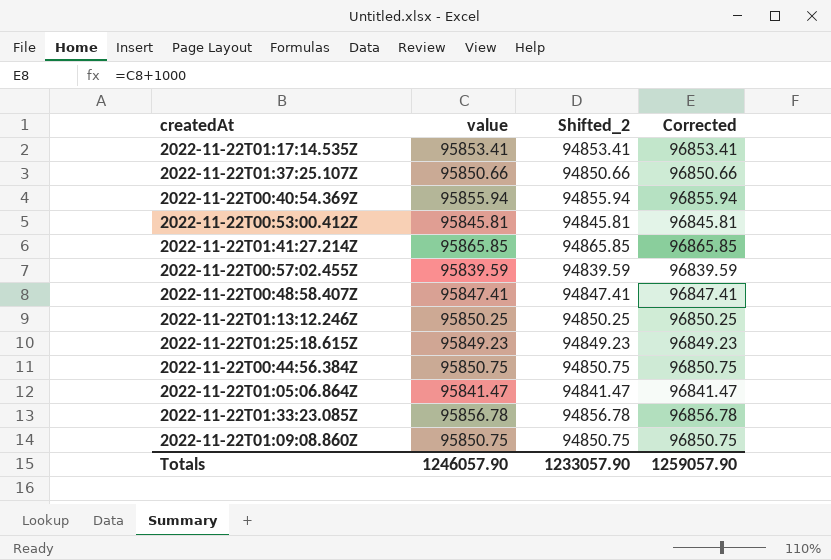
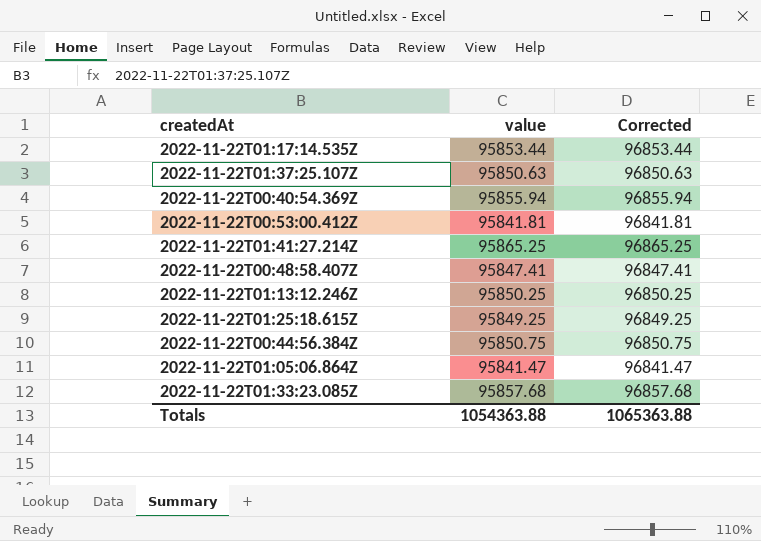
column Shifted_2 | formula: [value] - 1000 -> none
row 2022-11-22T00:57:02.455Z: 95839.59 | 94839.59 | 96839.59 -> none
row 2022-11-22T01:09:08.860Z: 95850.75 | 94850.75 | 96850.75 -> none
2022-11-22T01:17:14.535Z | value: 95853.41 -> 95853.44
2022-11-22T01:17:14.535Z | Corrected: 96853.41 -> 96853.44
2022-11-22T01:37:25.107Z | value: 95850.66 -> 95850.63
2022-11-22T01:37:25.107Z | Corrected: 96850.66 -> 96850.63
2022-11-22T00:53:00.412Z | value: 95845.81 -> 95841.81
2022-11-22T00:53:00.412Z | Corrected: 96845.81 -> 96841.81
2022-11-22T01:41:27.214Z | value: 95865.85 -> 95865.25
2022-11-22T01:41:27.214Z | Corrected: 96865.85 -> 96865.25
2022-11-22T01:25:18.615Z | value: 95849.23 -> 95849.25
2022-11-22T01:25:18.615Z | Corrected: 96849.23 -> 96849.25
2022-11-22T01:33:23.085Z | value: 95856.78 -> 95857.68
2022-11-22T01:33:23.085Z | Corrected: 96856.78 -> 96857.68
Totals | value: 1246057.90 -> 1054363.88
Totals | Corrected: 1259057.90 -> 1065363.88

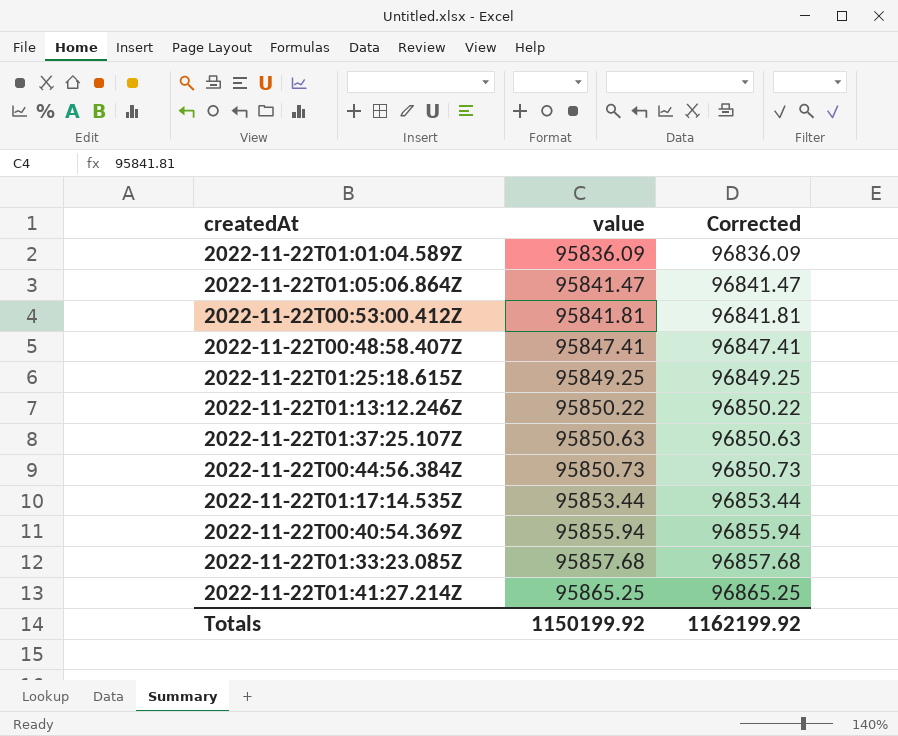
row order: none -> value ascending
row 2022-11-22T01:01:04.589Z: none -> 95836.09 | 96836.09
2022-11-22T01:13:12.246Z | value: 95850.25 -> 95850.22
2022-11-22T01:13:12.246Z | Corrected: 96850.25 -> 96850.22
2022-11-22T00:44:56.384Z | value: 95850.75 -> 95850.73
2022-11-22T00:44:56.384Z | Corrected: 96850.75 -> 96850.73
Totals | value: 1054363.88 -> 1150199.92
Totals | Corrected: 1065363.88 -> 1162199.92

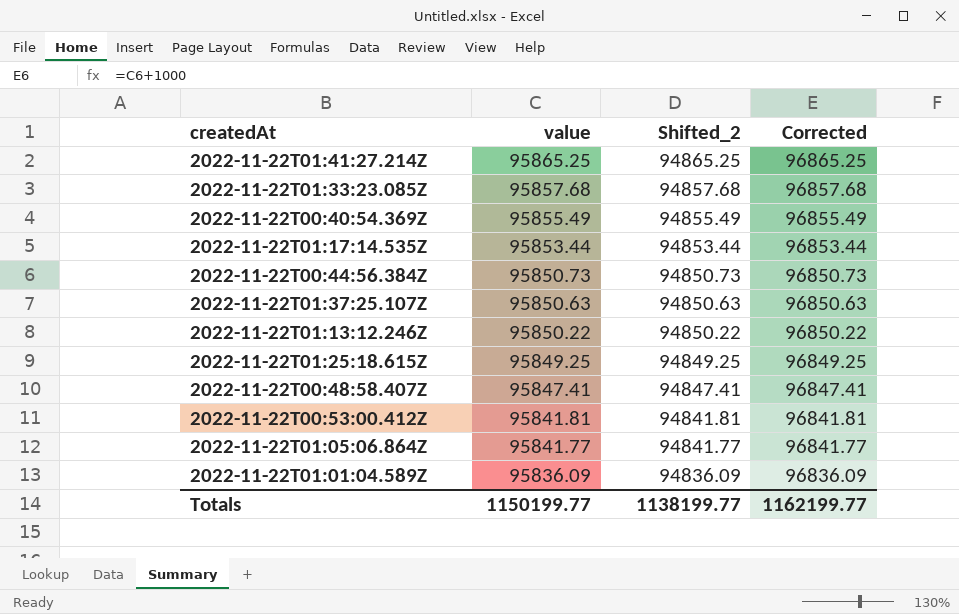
row order: value ascending -> value descending
column Shifted_2 | formula: none -> [value] - 1000
2022-11-22T00:40:54.369Z | value: 95855.94 -> 95855.49
2022-11-22T00:40:54.369Z | Corrected: 96855.94 -> 96855.49
2022-11-22T01:05:06.864Z | value: 95841.47 -> 95841.77
2022-11-22T01:05:06.864Z | Corrected: 96841.47 -> 96841.77
Totals | value: 1150199.92 -> 1150199.77
Totals | Corrected: 1162199.92 -> 1162199.77

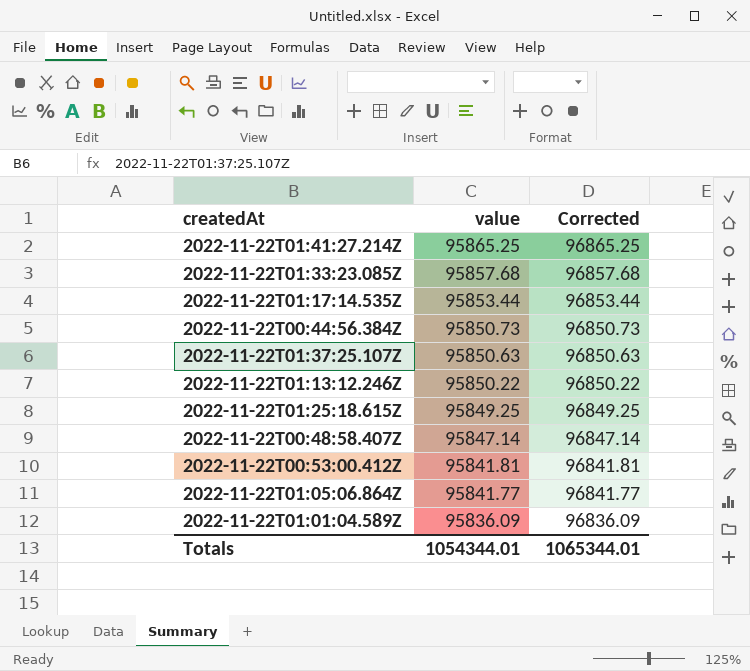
column Shifted_2 | formula: [value] - 1000 -> none
row 2022-11-22T00:40:54.369Z: 95855.49 | 94855.49 | 96855.49 -> none
2022-11-22T00:48:58.407Z | value: 95847.41 -> 95847.14
2022-11-22T00:48:58.407Z | Corrected: 96847.41 -> 96847.14
Totals | value: 1150199.77 -> 1054344.01
Totals | Corrected: 1162199.77 -> 1065344.01

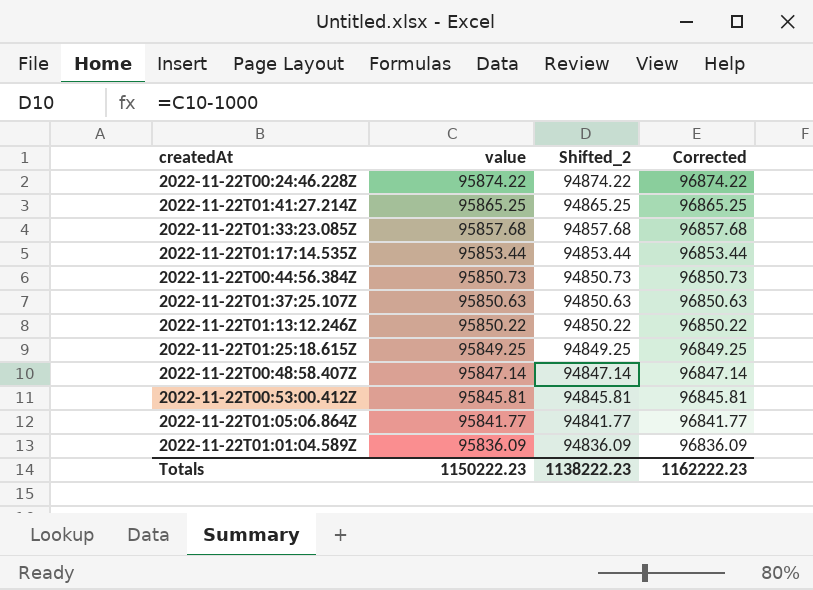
column Shifted_2 | formula: none -> [value] - 1000
row 2022-11-22T00:24:46.228Z: none -> 95874.22 | 94874.22 | 96874.22
2022-11-22T00:53:00.412Z | value: 95841.81 -> 95845.81
2022-11-22T00:53:00.412Z | Corrected: 96841.81 -> 96845.81
Totals | value: 1054344.01 -> 1150222.23
Totals | Corrected: 1065344.01 -> 1162222.23

